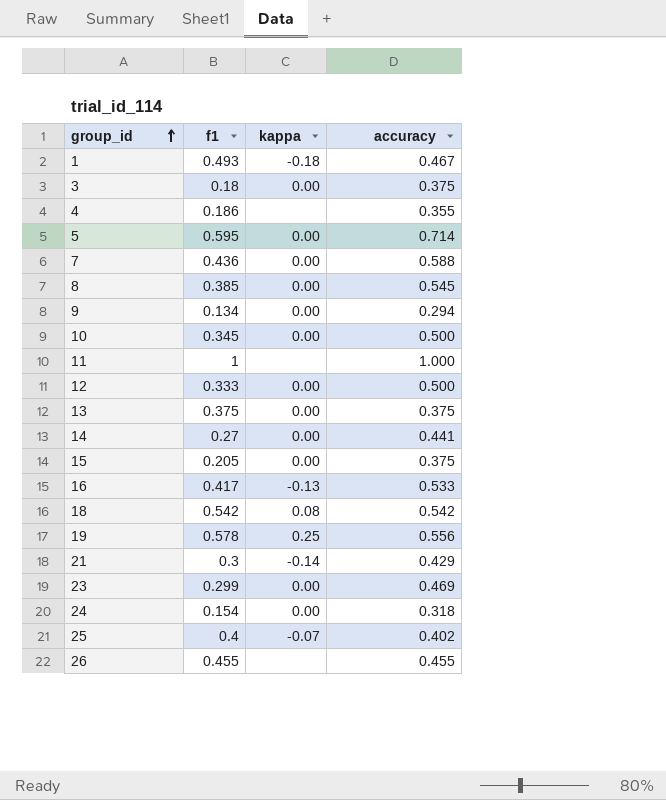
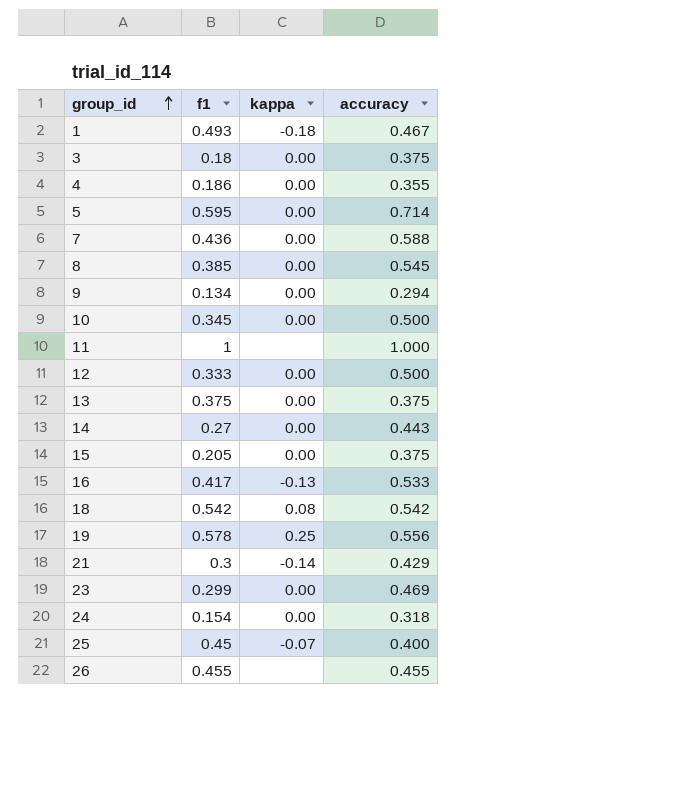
4 | kappa: none -> 0.00
14 | accuracy: 0.441 -> 0.443
25 | f1: 0.4 -> 0.45
25 | accuracy: 0.402 -> 0.400

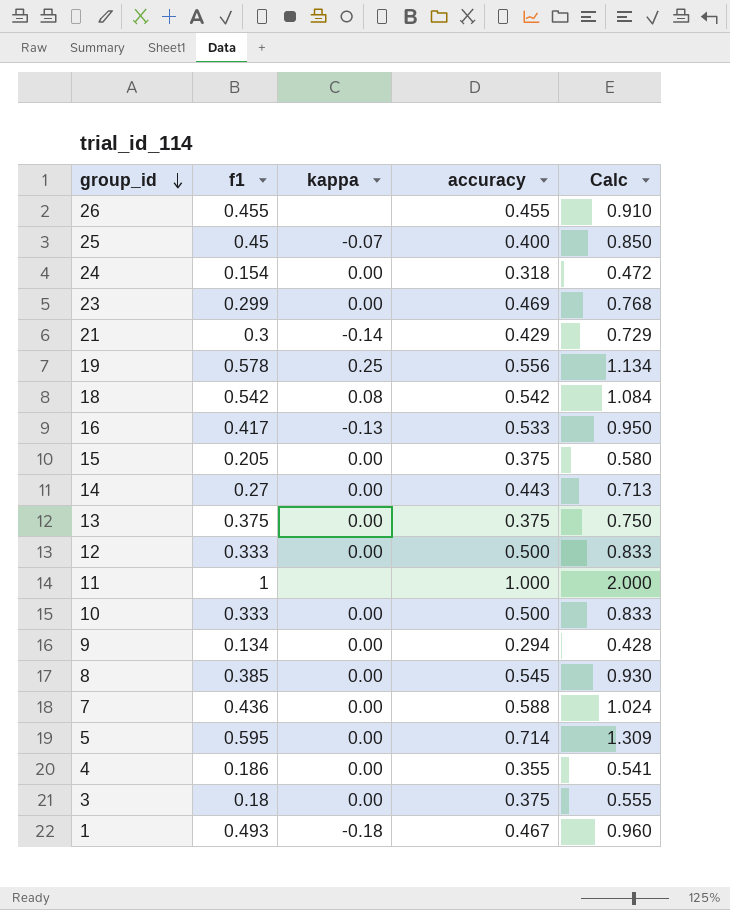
row order: group_id ascending -> group_id descending
column Calc | formula: none -> [f1] + [accuracy]
10 | f1: 0.345 -> 0.333

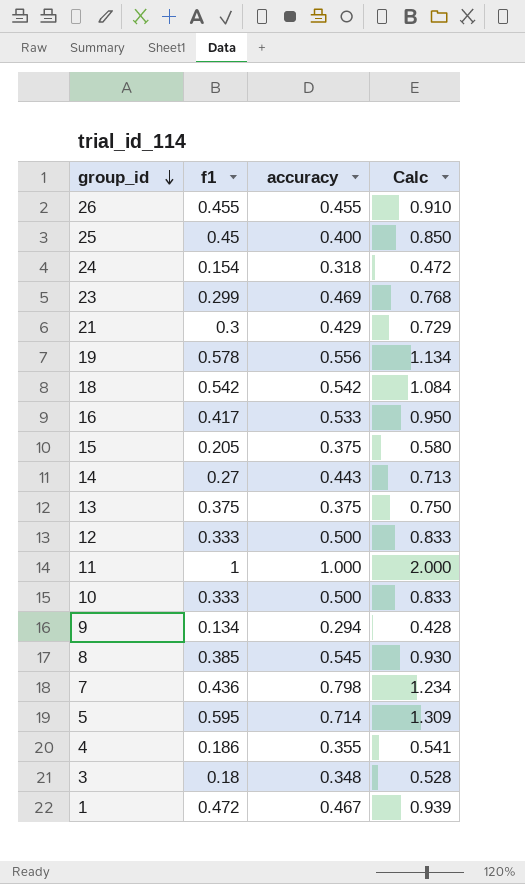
column kappa | position: 3 -> none
7 | accuracy: 0.588 -> 0.798
7 | Calc: 1.024 -> 1.234
3 | accuracy: 0.375 -> 0.348
3 | Calc: 0.555 -> 0.528
1 | f1: 0.493 -> 0.472
1 | Calc: 0.960 -> 0.939

